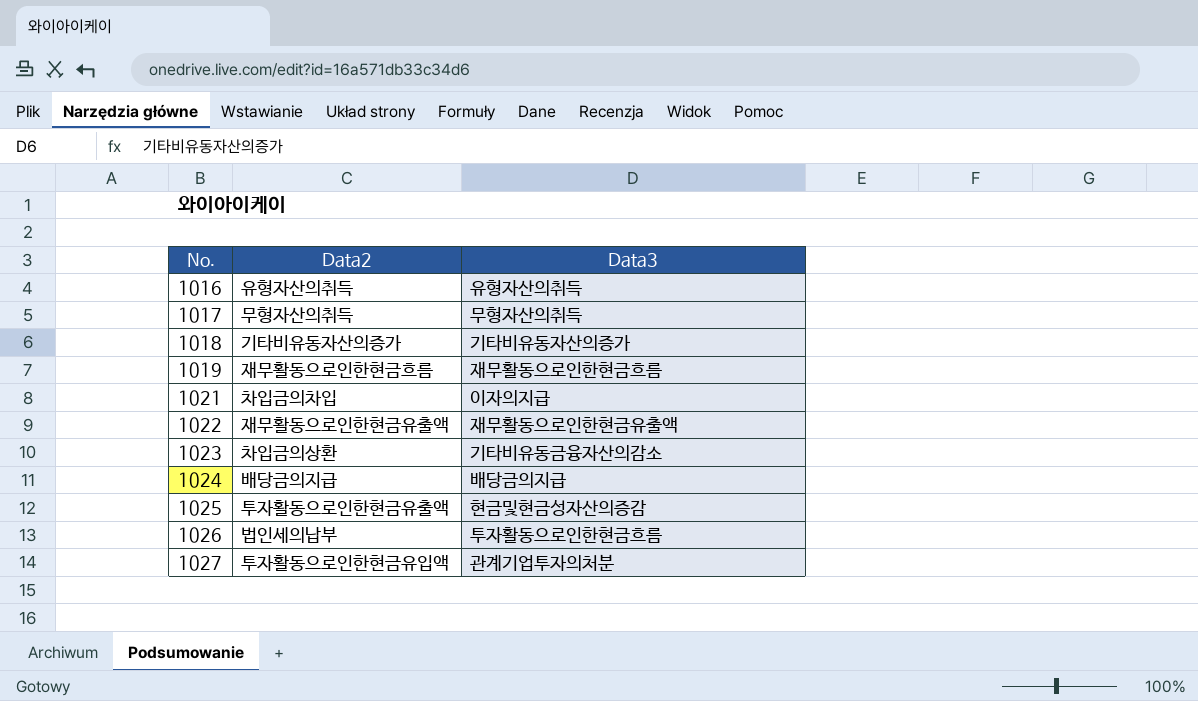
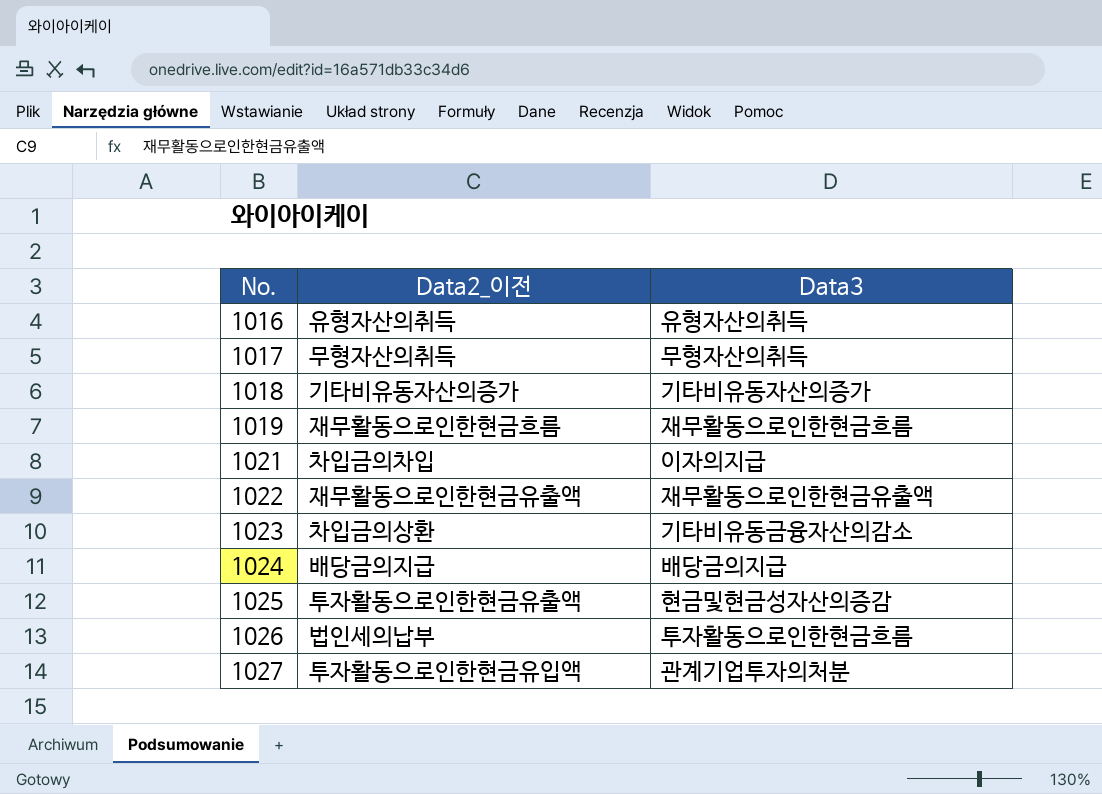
column name: Data2 -> Data2_이전

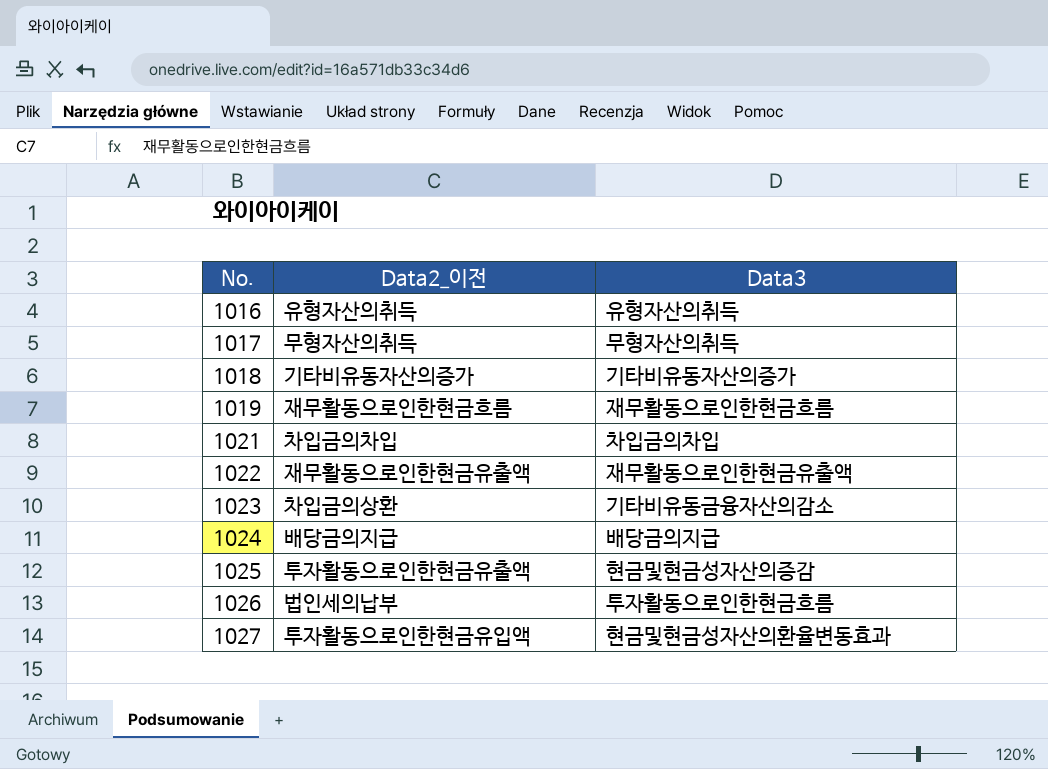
1021 | Data3: 이자의지급 -> 차입금의차입
1027 | Data3: 관계기업투자의처분 -> 현금및현금성자산의환율변동효과

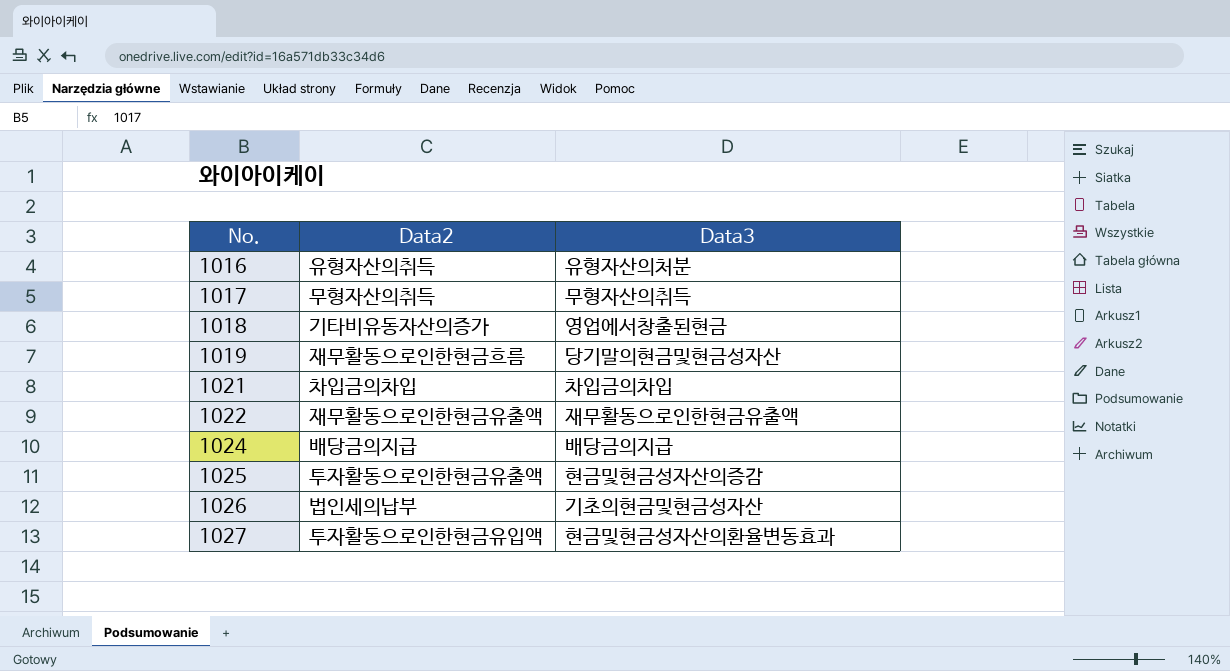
column name: Data2_이전 -> Data2
row 1023: 차입금의상환 | 기타비유동금융자산의감소 -> none
1016 | Data3: 유형자산의취득 -> 유형자산의처분
1018 | Data3: 기타비유동자산의증가 -> 영업에서창출된현금
1019 | Data3: 재무활동으로인한현금흐름 -> 당기말의현금및현금성자산
1026 | Data3: 투자활동으로인한현금흐름 -> 기초의현금및현금성자산

